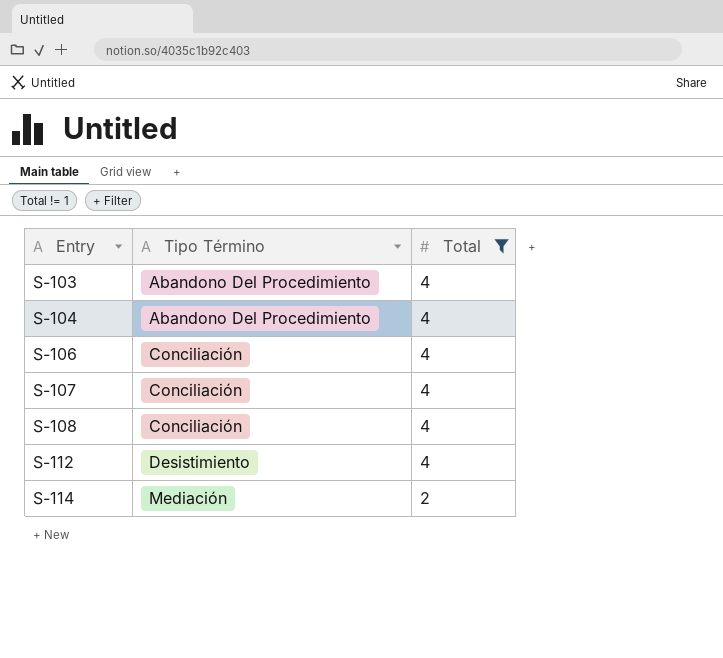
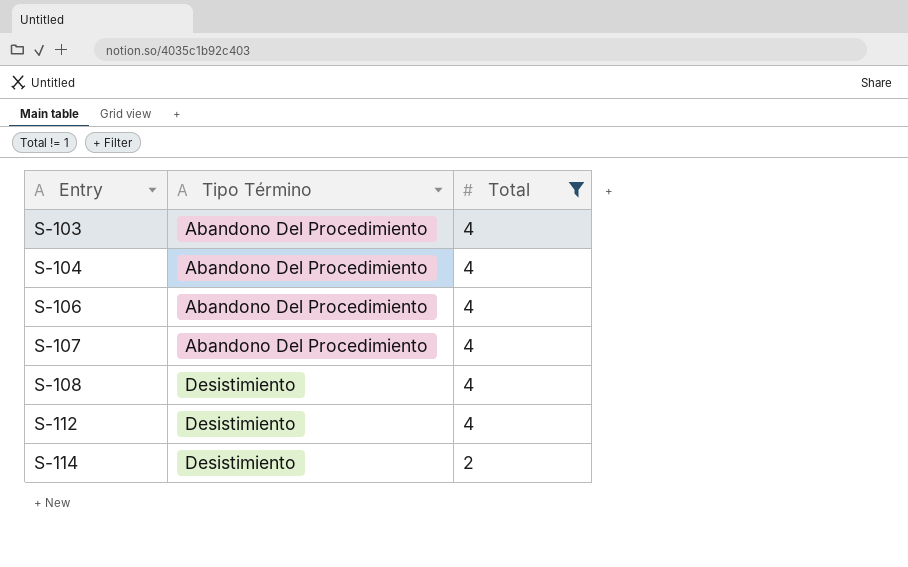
S-106 | Tipo Término: Conciliación -> Abandono Del Procedimiento
S-107 | Tipo Término: Conciliación -> Abandono Del Procedimiento
S-108 | Tipo Término: Conciliación -> Desistimiento
S-114 | Tipo Término: Mediación -> Desistimiento

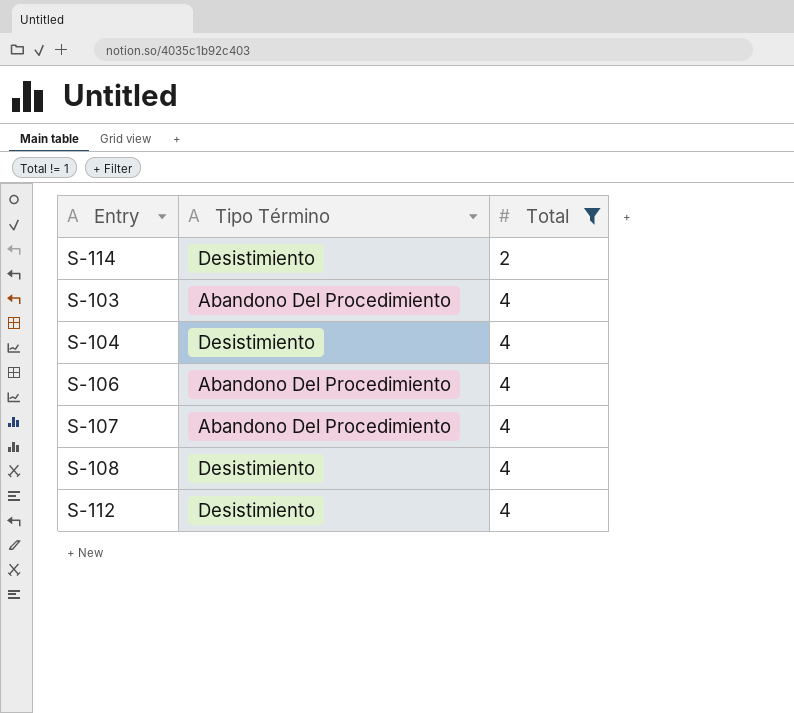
row order: Entry ascending -> Total ascending
S-104 | Tipo Término: Abandono Del Procedimiento -> Desistimiento

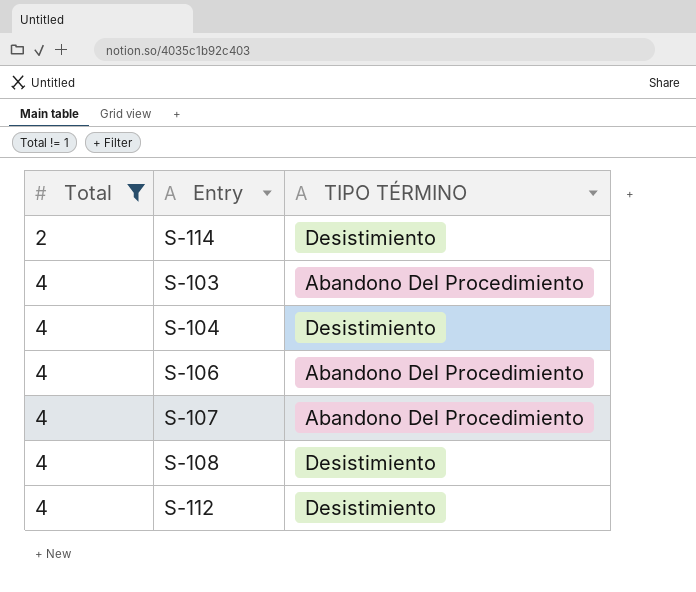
column Total | position: 3 -> 1
column name: Tipo Término -> TIPO TÉRMINO

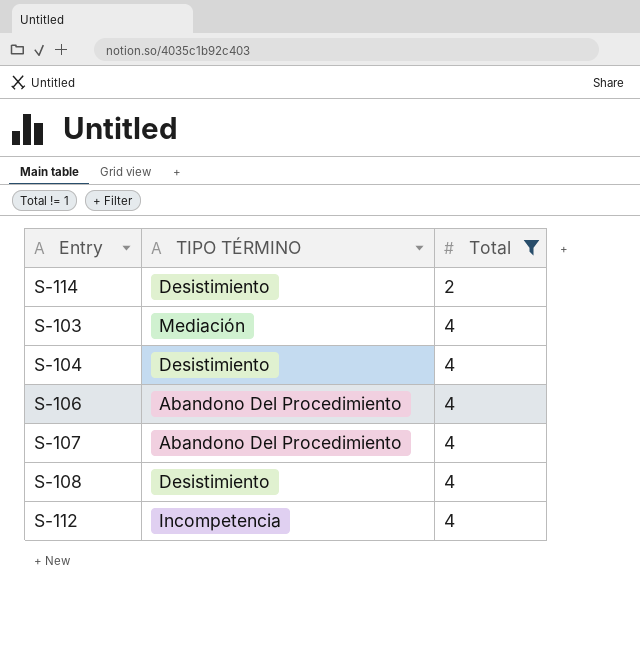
column Total | position: 1 -> 3
S-103 | TIPO TÉRMINO: Abandono Del Procedimiento -> Mediación
S-112 | TIPO TÉRMINO: Desistimiento -> Incompetencia

